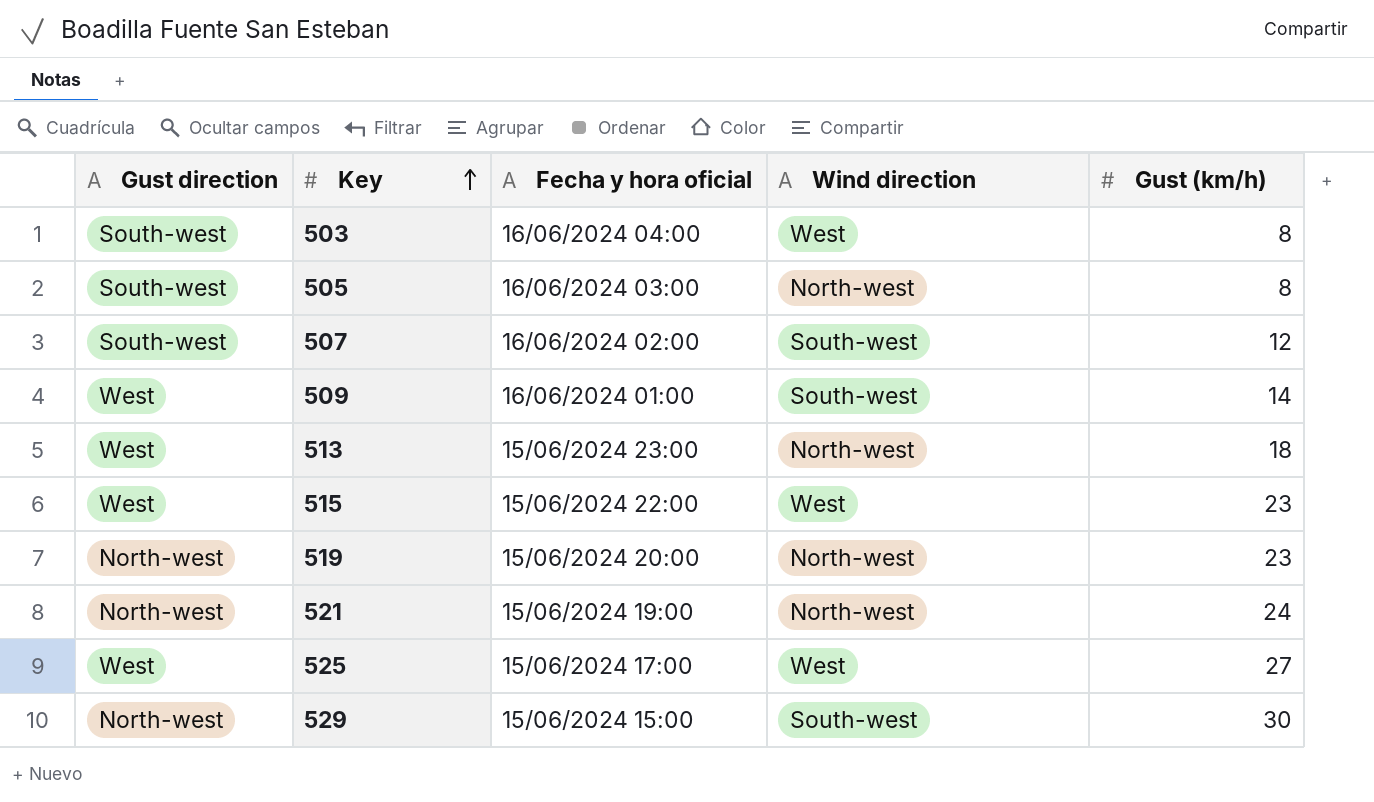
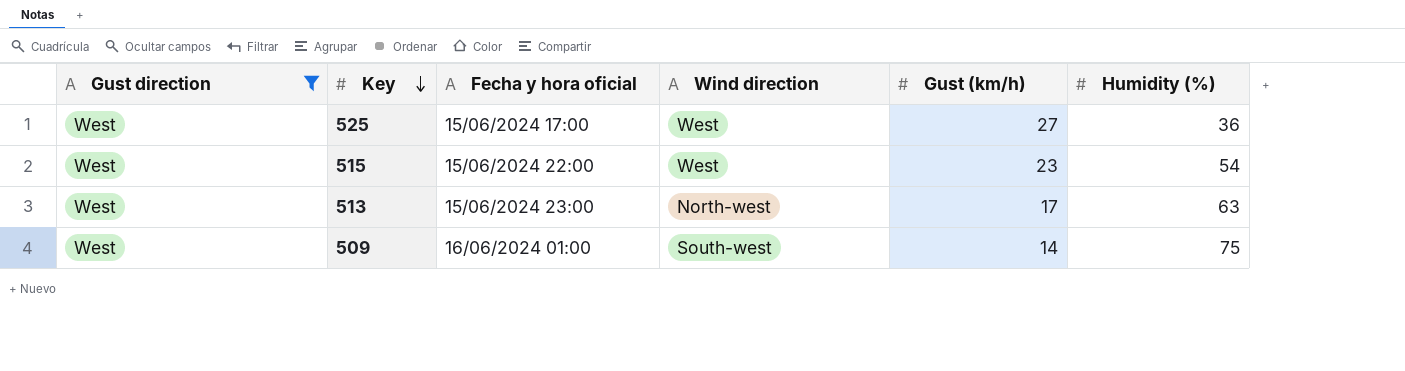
filter: none -> Gust direction = West
row order: Key ascending -> Key descending
column Humidity (%) | position: none -> 6
513 | Gust (km/h): 18 -> 17

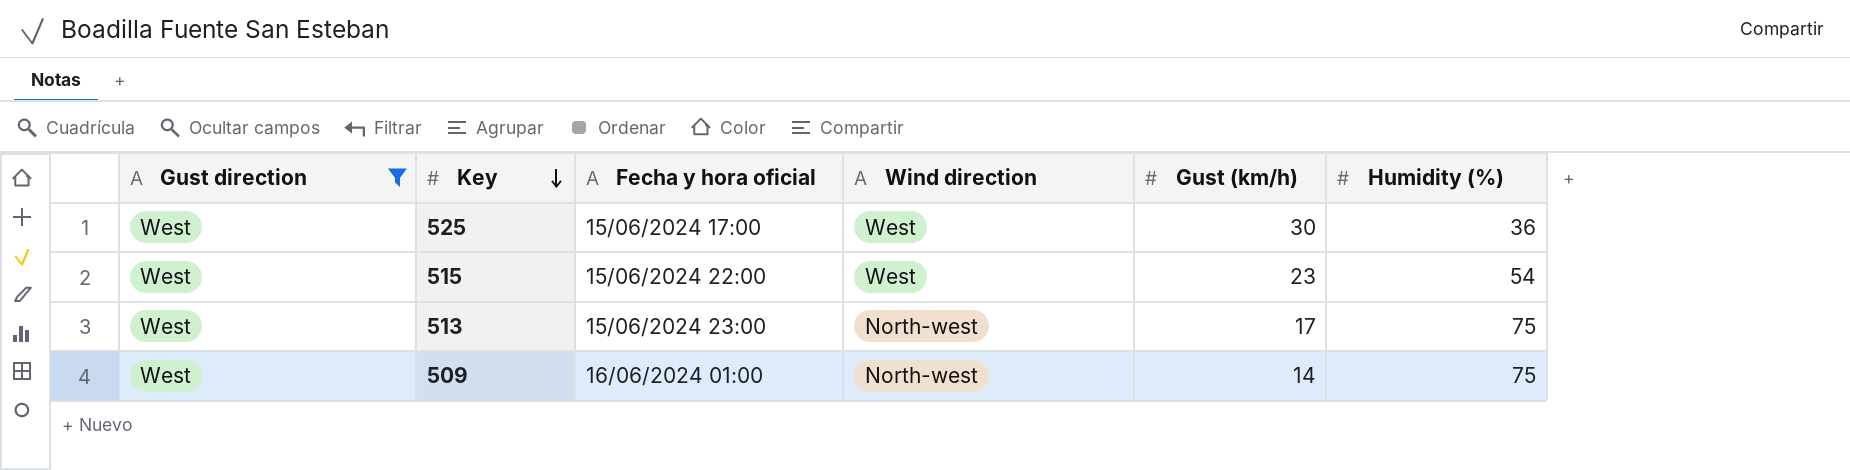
525 | Gust (km/h): 27 -> 30
513 | Humidity (%): 63 -> 75
509 | Wind direction: South-west -> North-west

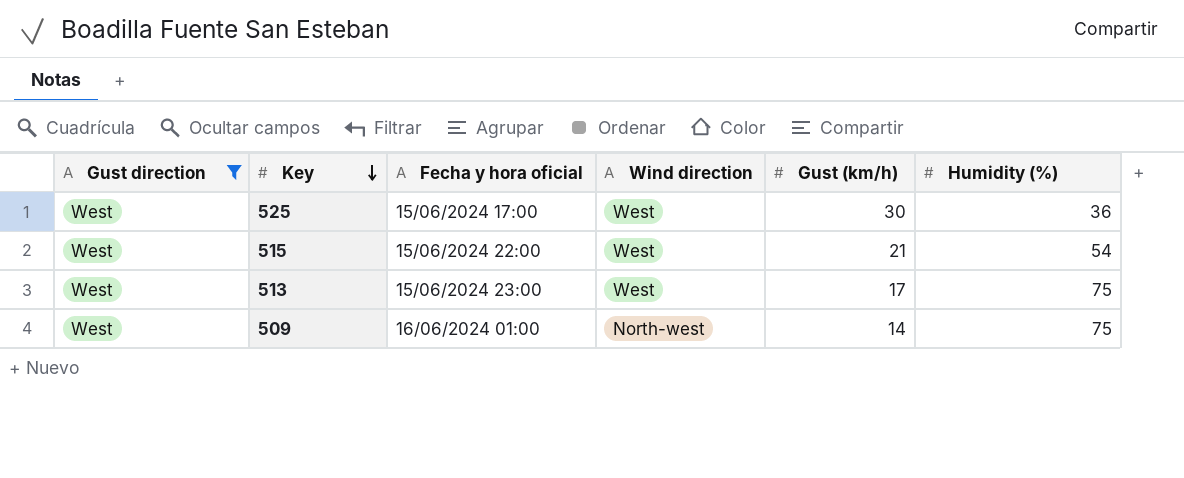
515 | Gust (km/h): 23 -> 21
513 | Wind direction: North-west -> West

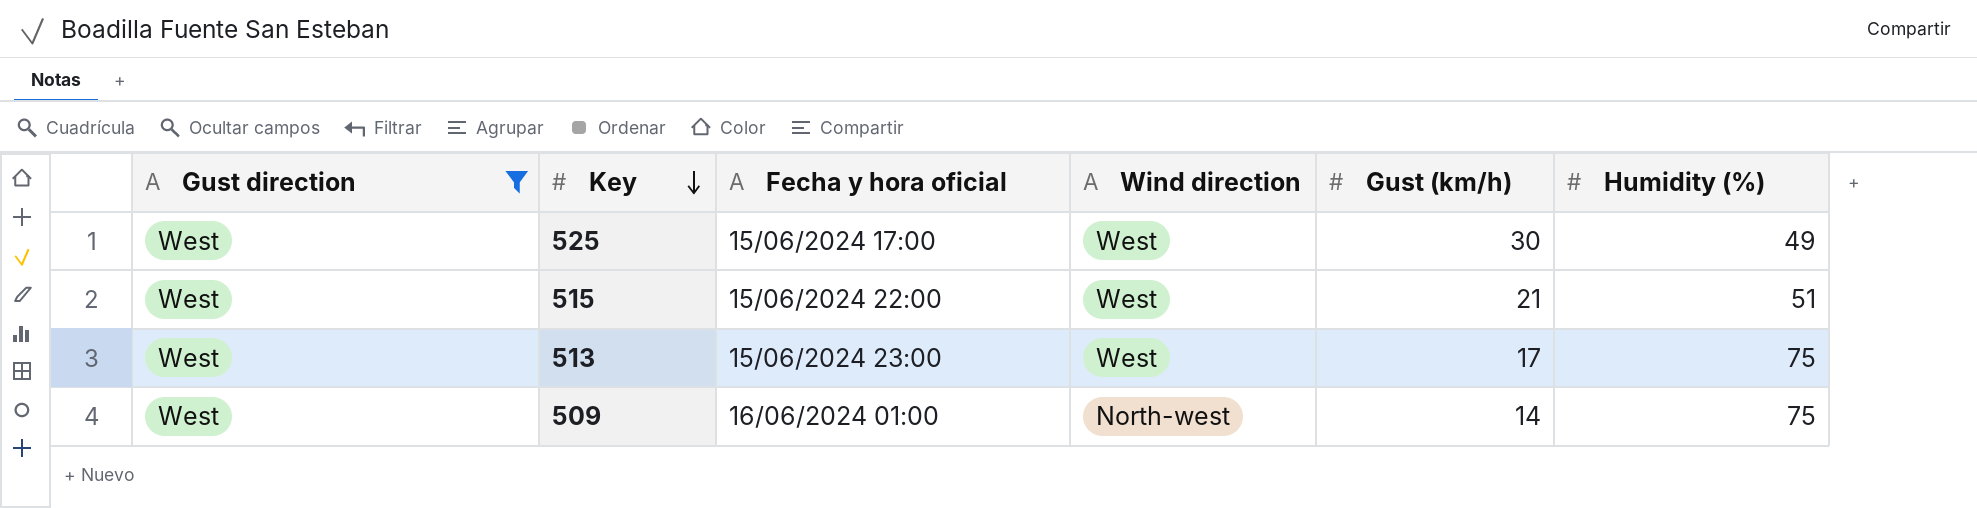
525 | Humidity (%): 36 -> 49
515 | Humidity (%): 54 -> 51

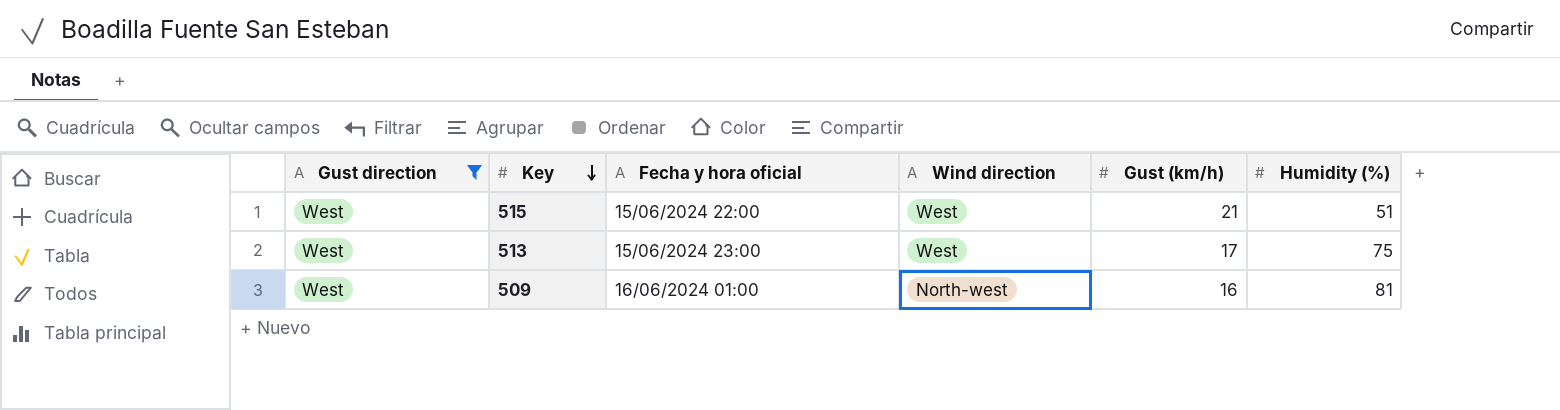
row 525: West | 15/06/2024 17:00 | West | 30 | 49 -> none
509 | Gust (km/h): 14 -> 16
509 | Humidity (%): 75 -> 81

